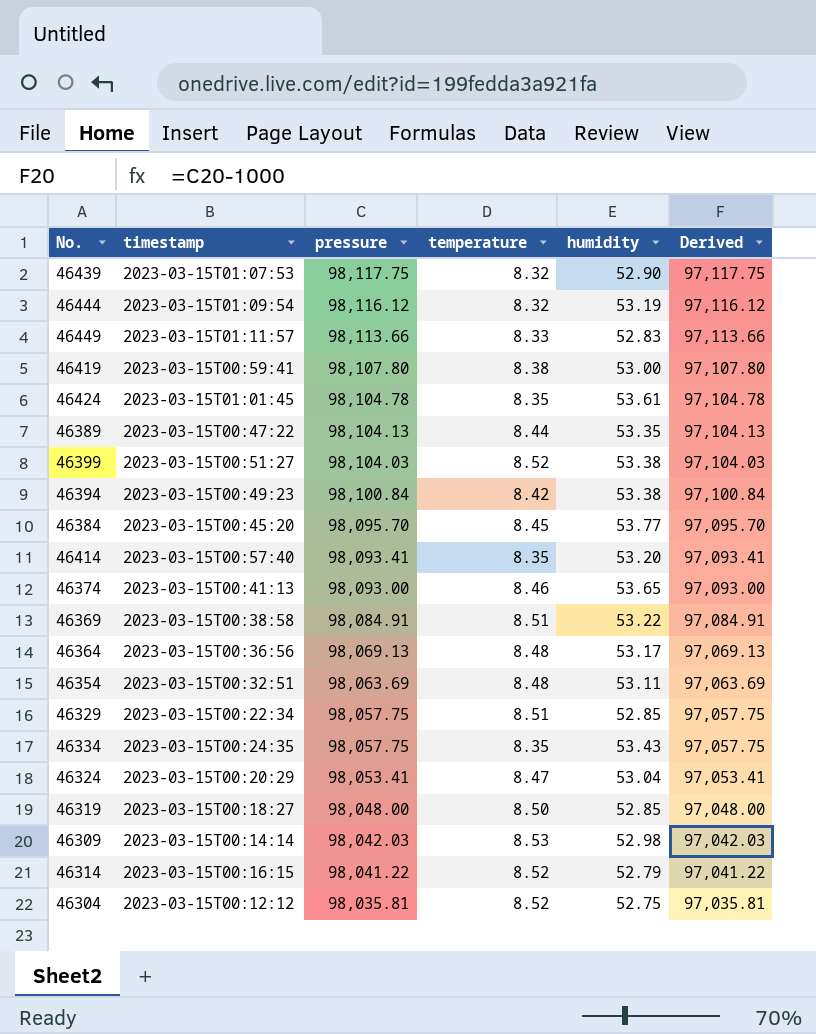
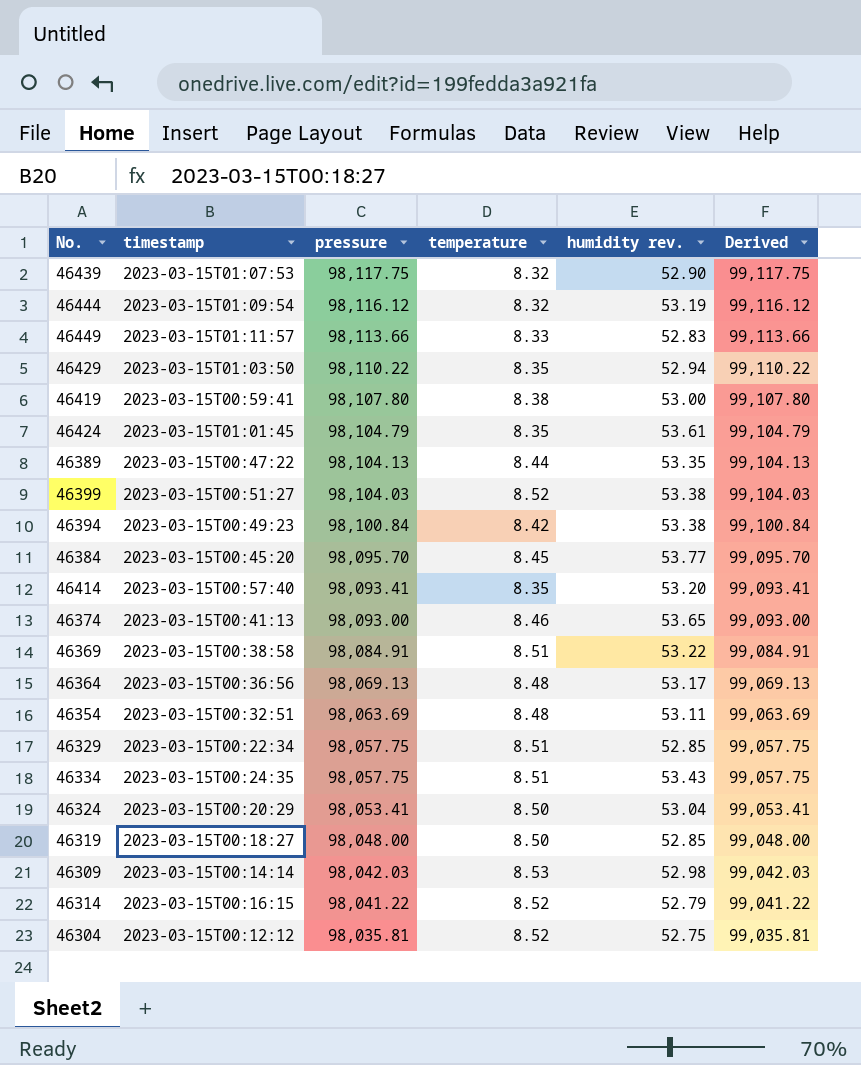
column name: humidity -> humidity rev.
column Derived | formula: [pressure] - 1000 -> [pressure] + 1000
row 46429: none -> 2023-03-15T01:03:50 | 98,110.22 | 8.35 | 52.94 | 99,110.22
46424 | pressure: 98,104.78 -> 98,104.79
46334 | temperature: 8.35 -> 8.51
46324 | temperature: 8.47 -> 8.50

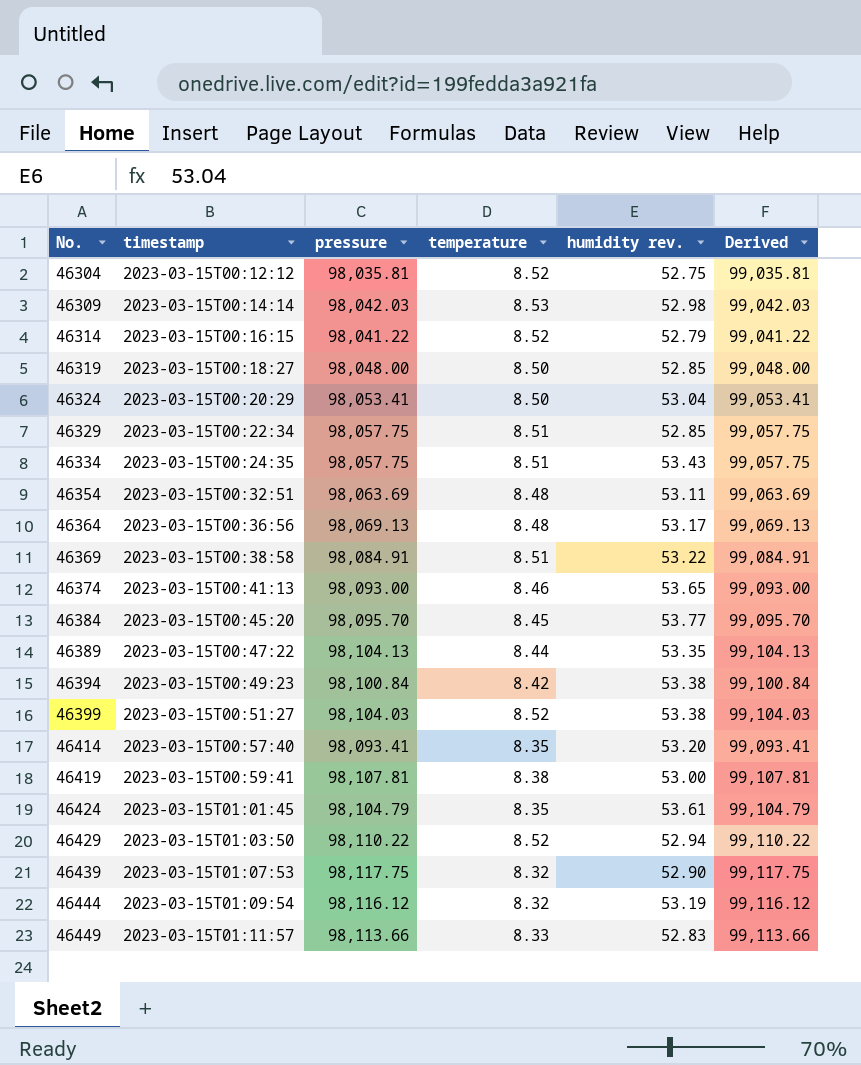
row order: pressure descending -> No. ascending
46419 | pressure: 98,107.80 -> 98,107.81
46419 | Derived: 99,107.80 -> 99,107.81
46429 | temperature: 8.35 -> 8.52

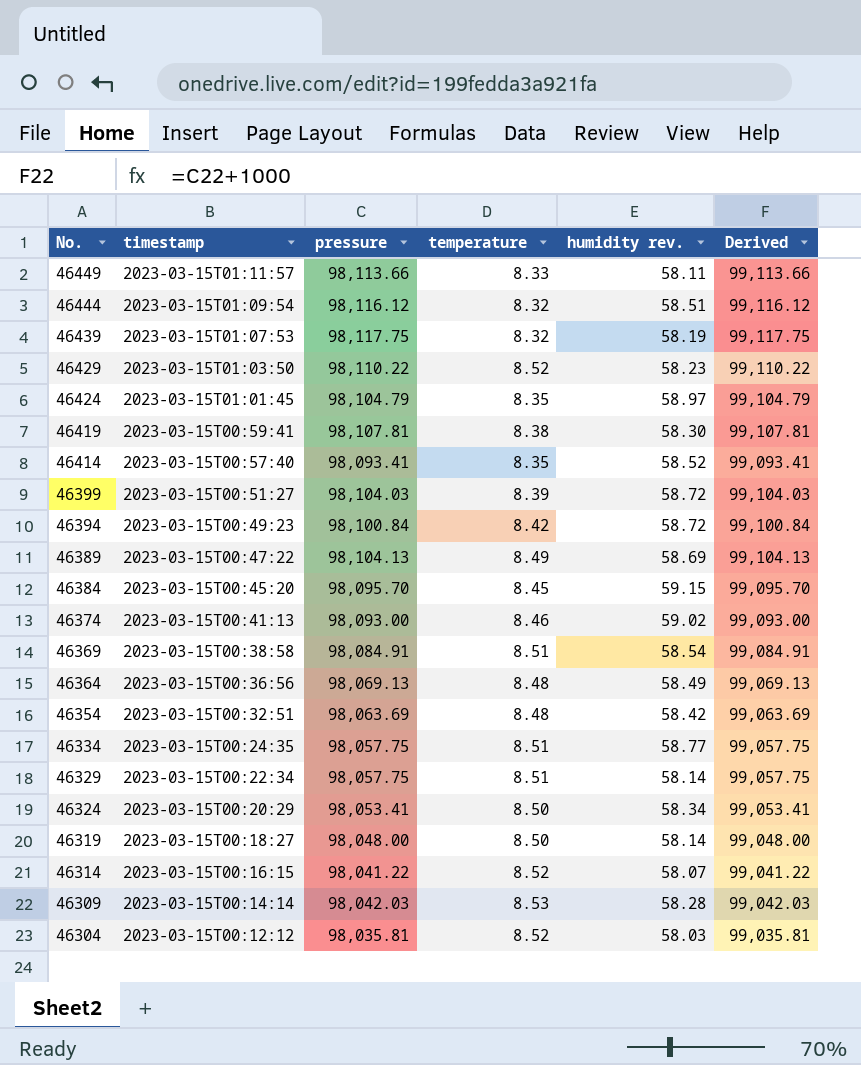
row order: No. ascending -> No. descending
46449 | humidity rev.: 52.83 -> 58.11
46444 | humidity rev.: 53.19 -> 58.51
46439 | humidity rev.: 52.90 -> 58.19
46429 | humidity rev.: 52.94 -> 58.23
46424 | humidity rev.: 53.61 -> 58.97
46419 | humidity rev.: 53.00 -> 58.30
46414 | humidity rev.: 53.20 -> 58.52
46399 | temperature: 8.52 -> 8.39
46399 | humidity rev.: 53.38 -> 58.72
46394 | humidity rev.: 53.38 -> 58.72
46389 | temperature: 8.44 -> 8.49
46389 | humidity rev.: 53.35 -> 58.69
46384 | humidity rev.: 53.77 -> 59.15
46374 | humidity rev.: 53.65 -> 59.02
46369 | humidity rev.: 53.22 -> 58.54
46364 | humidity rev.: 53.17 -> 58.49
46354 | humidity rev.: 53.11 -> 58.42
46334 | humidity rev.: 53.43 -> 58.77
46329 | humidity rev.: 52.85 -> 58.14
46324 | humidity rev.: 53.04 -> 58.34
46319 | humidity rev.: 52.85 -> 58.14
46314 | humidity rev.: 52.79 -> 58.07
46309 | humidity rev.: 52.98 -> 58.28
46304 | humidity rev.: 52.75 -> 58.03

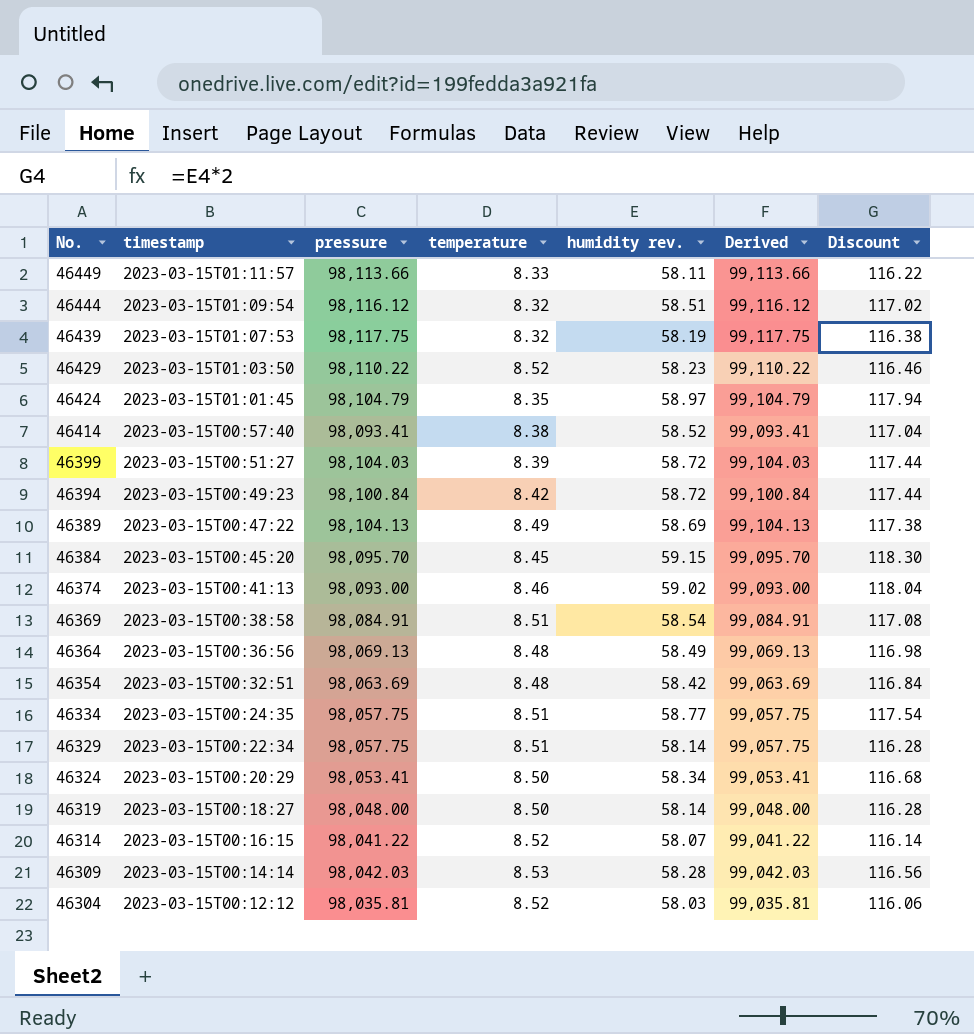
column Discount | formula: none -> [humidity rev.] * 2
row 46419: 2023-03-15T00:59:41 | 98,107.81 | 8.38 | 58.30 | 99,107.81 -> none
46414 | temperature: 8.35 -> 8.38

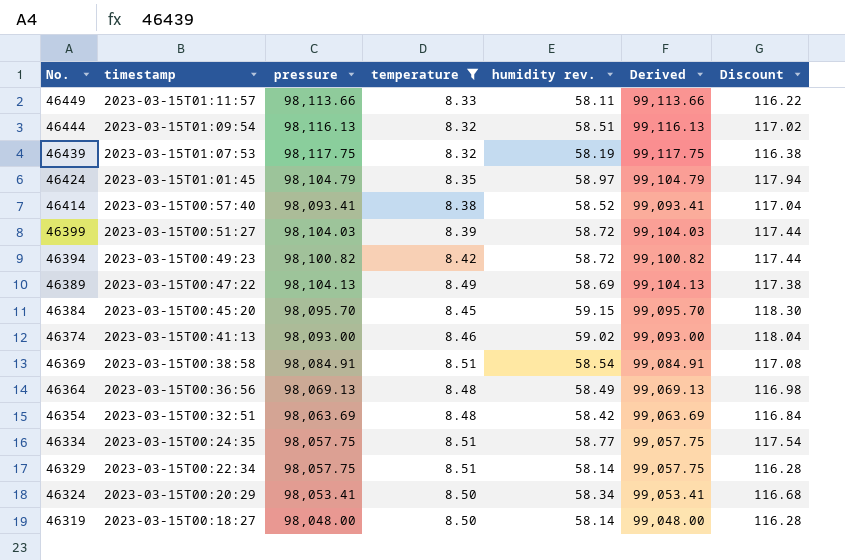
filter: none -> temperature <= 8.51
46444 | pressure: 98,116.12 -> 98,116.13
46444 | Derived: 99,116.12 -> 99,116.13
46394 | pressure: 98,100.84 -> 98,100.82
46394 | Derived: 99,100.84 -> 99,100.82

